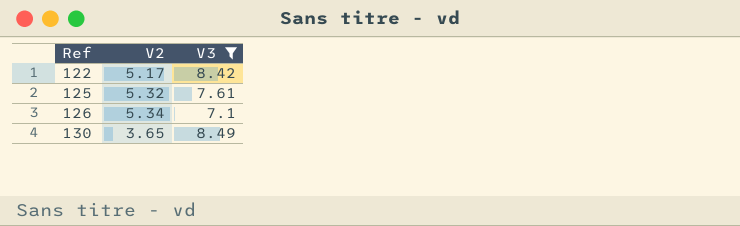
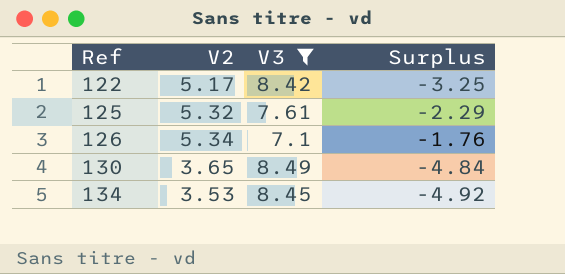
column Surplus | formula: none -> [V2] - [V3]
row 134: none -> 3.53 | 8.45 | -4.92

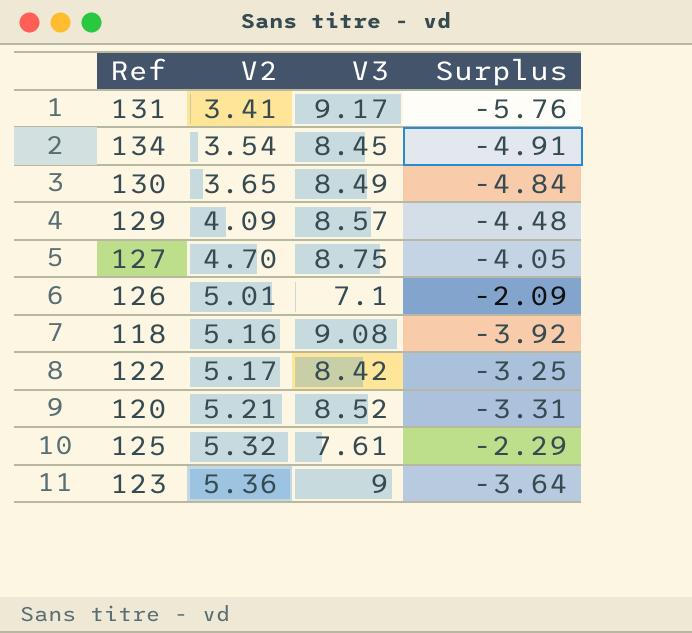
filter: V3 <= 8.49 -> none
row order: Ref ascending -> V2 ascending
134 | V2: 3.53 -> 3.54
134 | Surplus: -4.92 -> -4.91
126 | V2: 5.34 -> 5.01
126 | Surplus: -1.76 -> -2.09

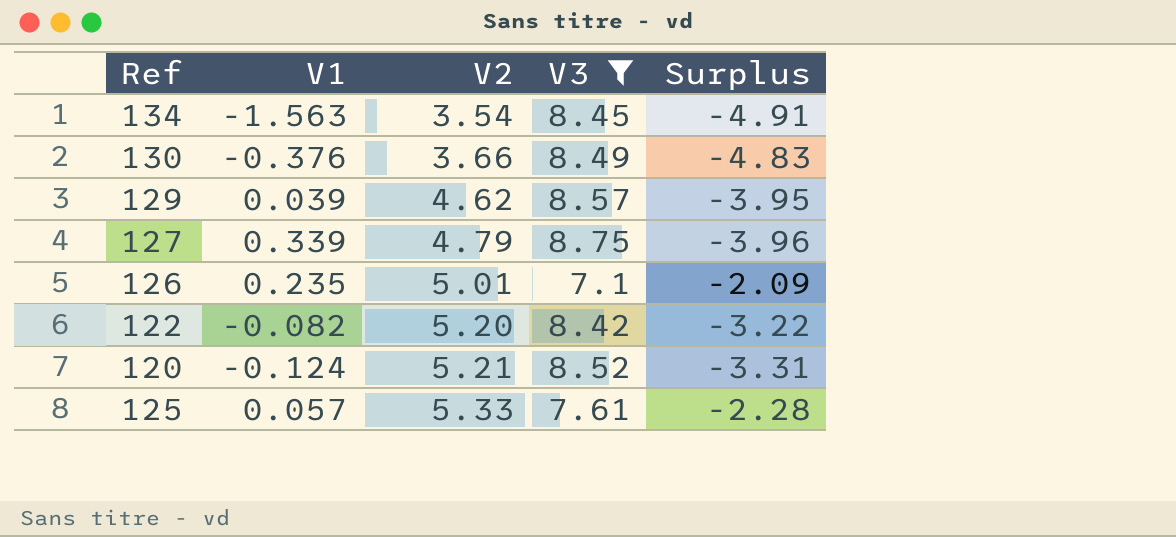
filter: none -> V3 <= 8.75
column V1 | position: none -> 2
130 | V2: 3.65 -> 3.66
130 | Surplus: -4.84 -> -4.83
129 | V2: 4.09 -> 4.62
129 | Surplus: -4.48 -> -3.95
127 | V2: 4.70 -> 4.79
127 | Surplus: -4.05 -> -3.96
122 | V2: 5.17 -> 5.20
122 | Surplus: -3.25 -> -3.22
125 | V2: 5.32 -> 5.33
125 | Surplus: -2.29 -> -2.28

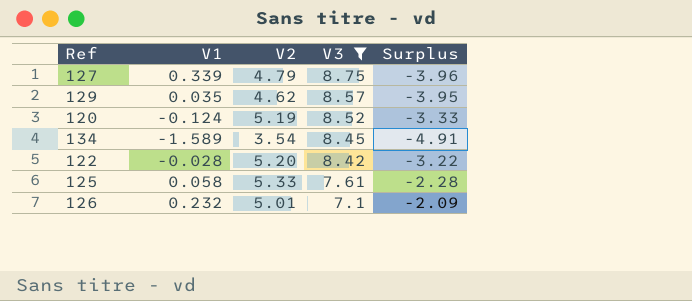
row order: V2 ascending -> V3 descending
row 130: -0.376 | 3.66 | 8.49 | -4.83 -> none
129 | V1: 0.039 -> 0.035
120 | V2: 5.21 -> 5.19
120 | Surplus: -3.31 -> -3.33
134 | V1: -1.563 -> -1.589
122 | V1: -0.082 -> -0.028
125 | V1: 0.057 -> 0.058
126 | V1: 0.235 -> 0.232

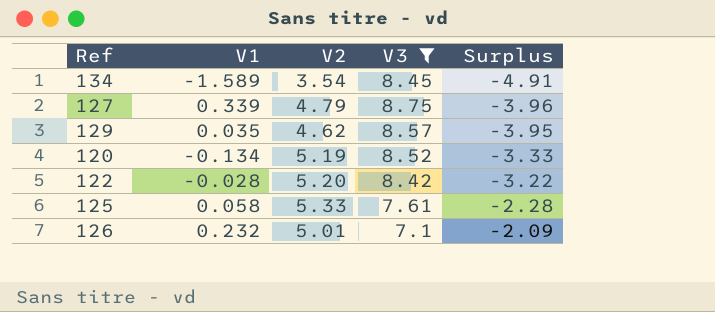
row order: V3 descending -> Surplus ascending
120 | V1: -0.124 -> -0.134

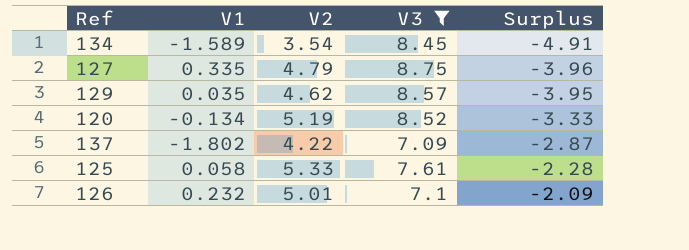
row 122: -0.028 | 5.20 | 8.42 | -3.22 -> none
127 | V1: 0.339 -> 0.335
row 137: none -> -1.802 | 4.22 | 7.09 | -2.87

